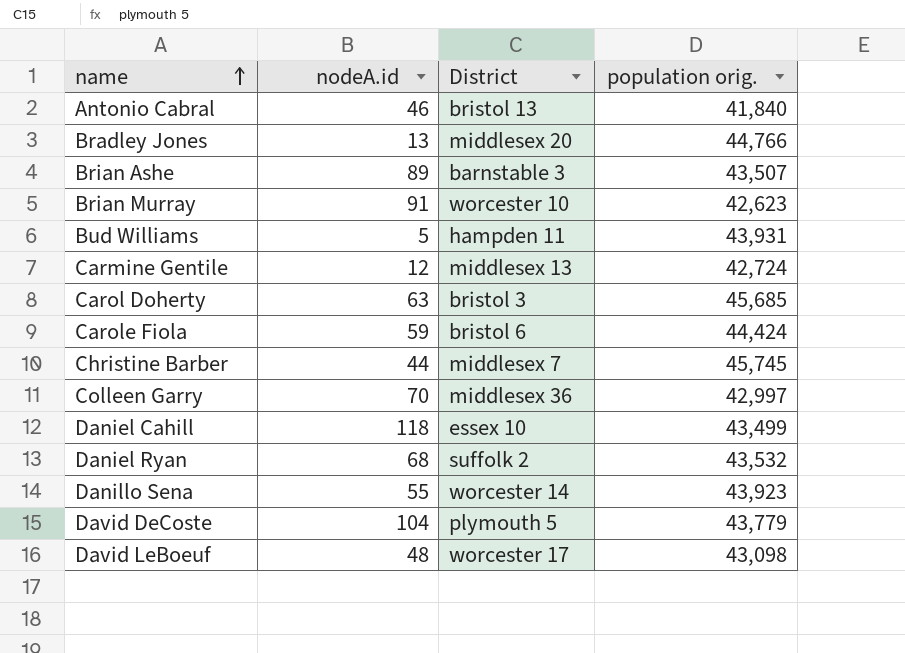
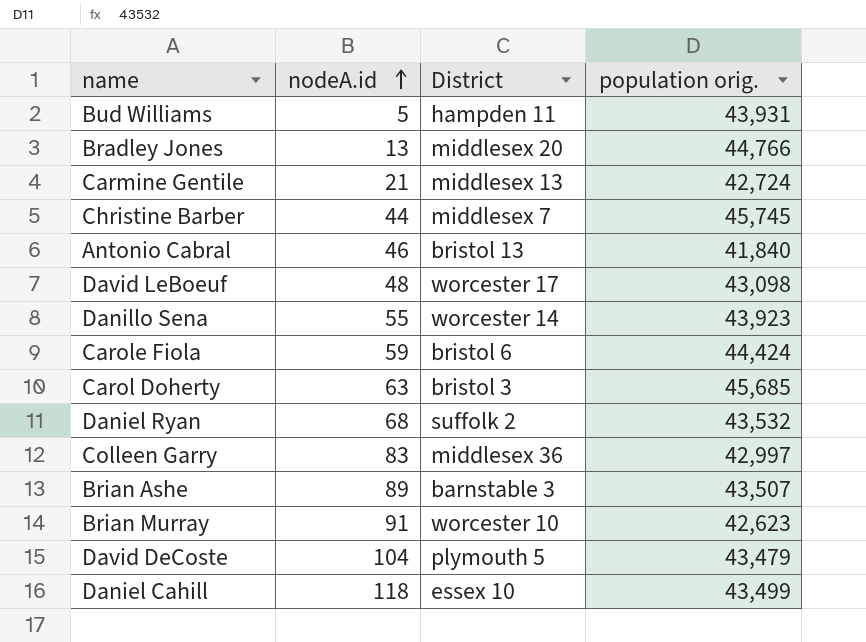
row order: name ascending -> nodeA.id ascending
Carmine Gentile | nodeA.id: 12 -> 21
Colleen Garry | nodeA.id: 70 -> 83
David DeCoste | population orig.: 43,779 -> 43,479

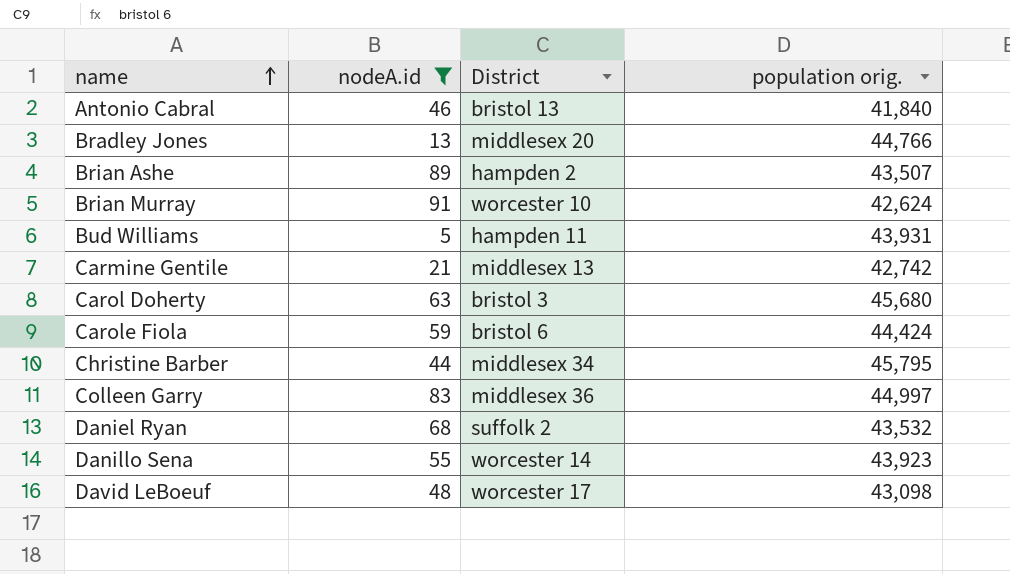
filter: none -> nodeA.id <= 91
row order: nodeA.id ascending -> name ascending
Brian Ashe | District: barnstable 3 -> hampden 2
Brian Murray | population orig.: 42,623 -> 42,624
Carmine Gentile | population orig.: 42,724 -> 42,742
Carol Doherty | population orig.: 45,685 -> 45,680
Christine Barber | District: middlesex 7 -> middlesex 34
Christine Barber | population orig.: 45,745 -> 45,795
Colleen Garry | population orig.: 42,997 -> 44,997

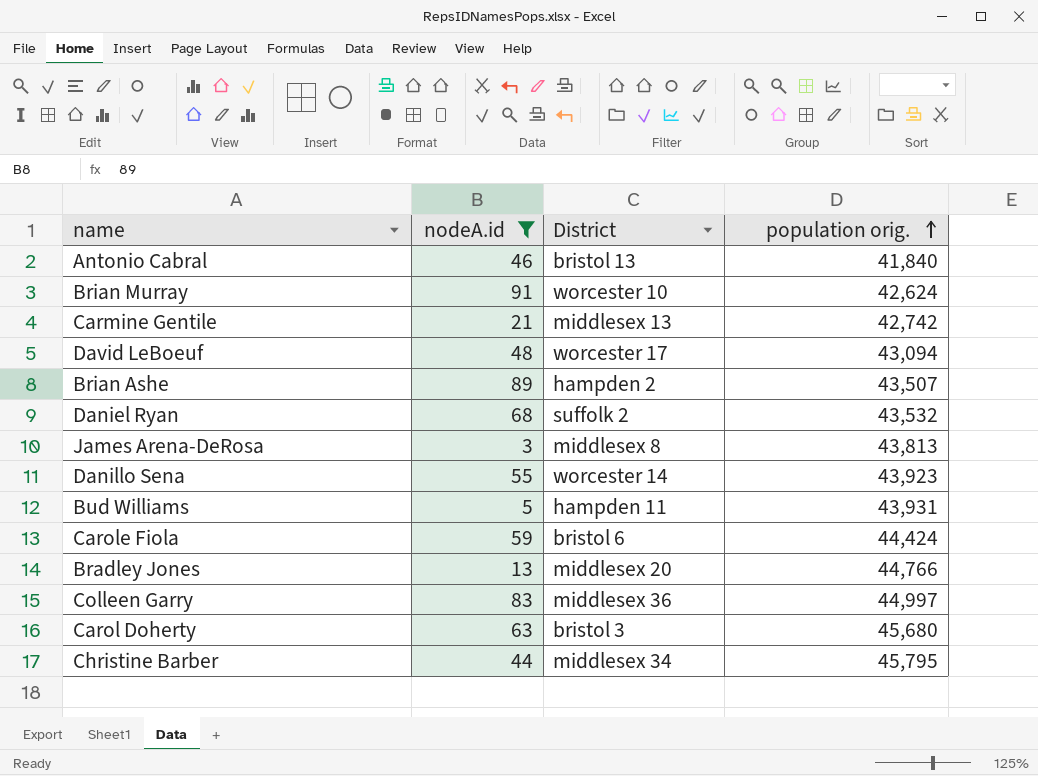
row order: name ascending -> population orig. ascending
David LeBoeuf | population orig.: 43,098 -> 43,094
row James Arena-DeRosa: none -> 3 | middlesex 8 | 43,813

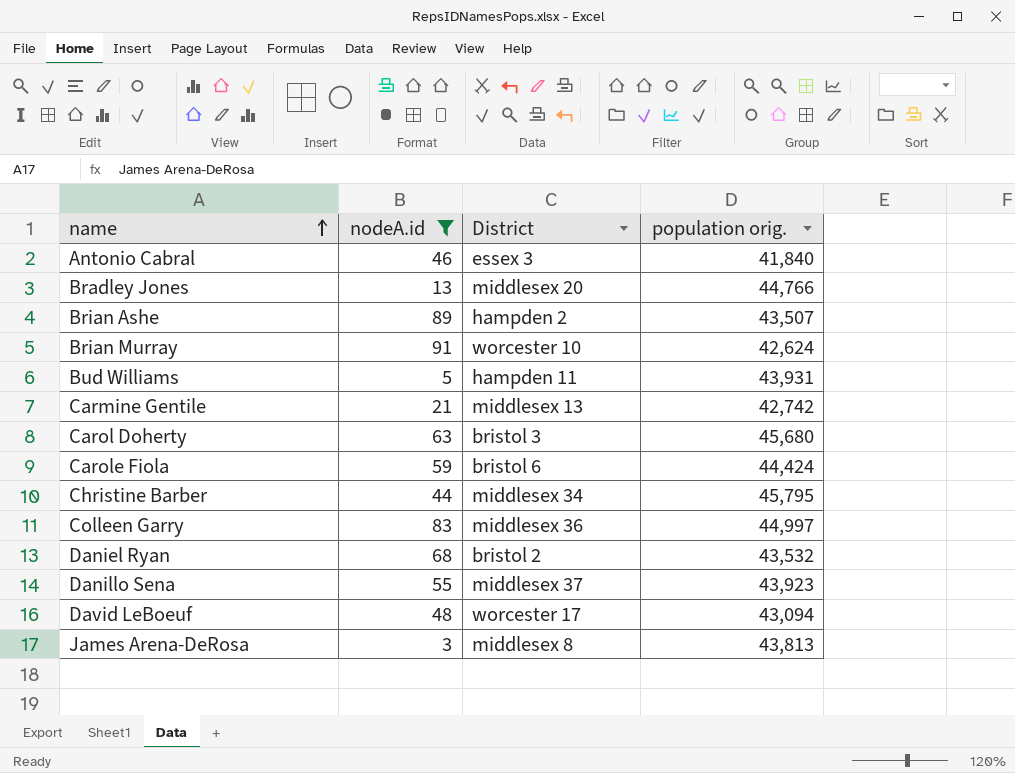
row order: population orig. ascending -> name ascending
Antonio Cabral | District: bristol 13 -> essex 3
Daniel Ryan | District: suffolk 2 -> bristol 2
Danillo Sena | District: worcester 14 -> middlesex 37

